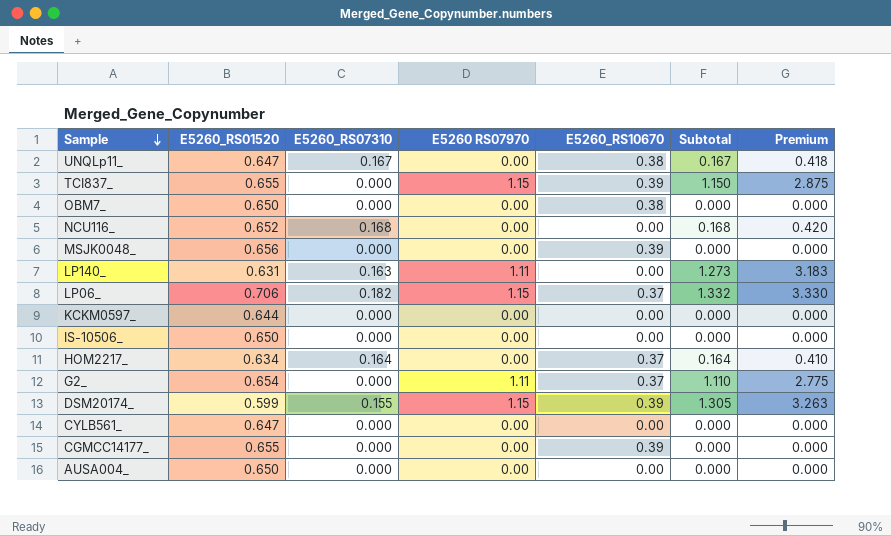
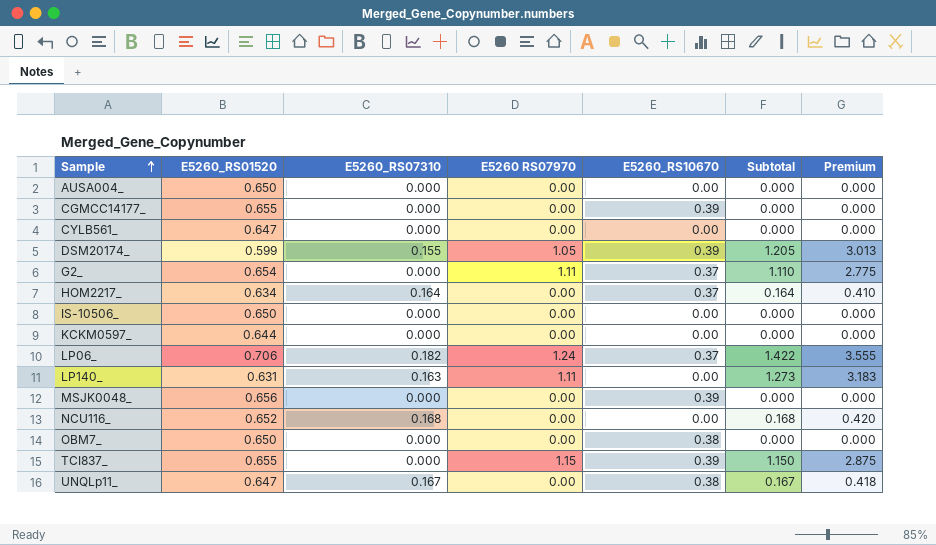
row order: Sample descending -> Sample ascending
DSM20174_ | E5260 RS07970: 1.15 -> 1.05
DSM20174_ | Subtotal: 1.305 -> 1.205
DSM20174_ | Premium: 3.263 -> 3.013
LP06_ | E5260 RS07970: 1.15 -> 1.24
LP06_ | Subtotal: 1.332 -> 1.422
LP06_ | Premium: 3.330 -> 3.555

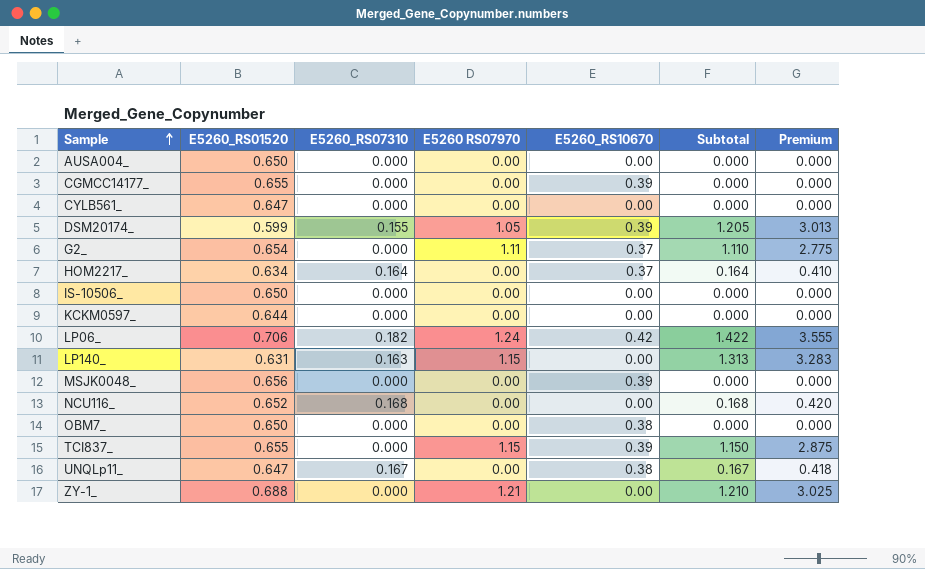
LP06_ | E5260_RS10670: 0.37 -> 0.42
LP140_ | E5260 RS07970: 1.11 -> 1.15
LP140_ | Subtotal: 1.273 -> 1.313
LP140_ | Premium: 3.183 -> 3.283
row ZY-1_: none -> 0.688 | 0.000 | 1.21 | 0.00 | 1.210 | 3.025

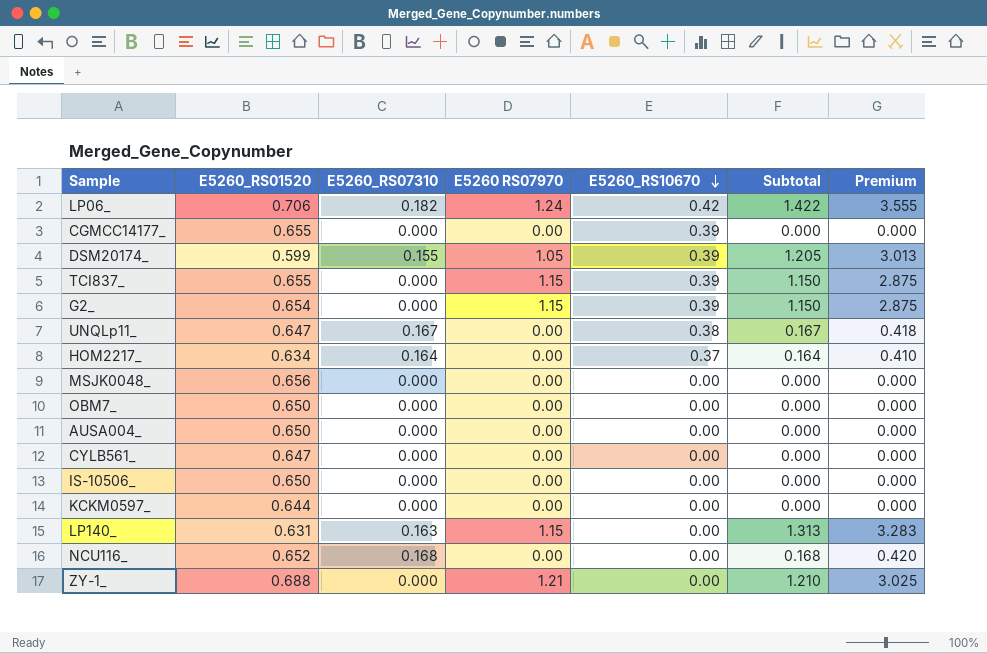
row order: Sample ascending -> E5260_RS10670 descending
G2_ | E5260 RS07970: 1.11 -> 1.15
G2_ | E5260_RS10670: 0.37 -> 0.39
G2_ | Subtotal: 1.110 -> 1.150
G2_ | Premium: 2.775 -> 2.875
MSJK0048_ | E5260_RS10670: 0.39 -> 0.00
OBM7_ | E5260_RS10670: 0.38 -> 0.00

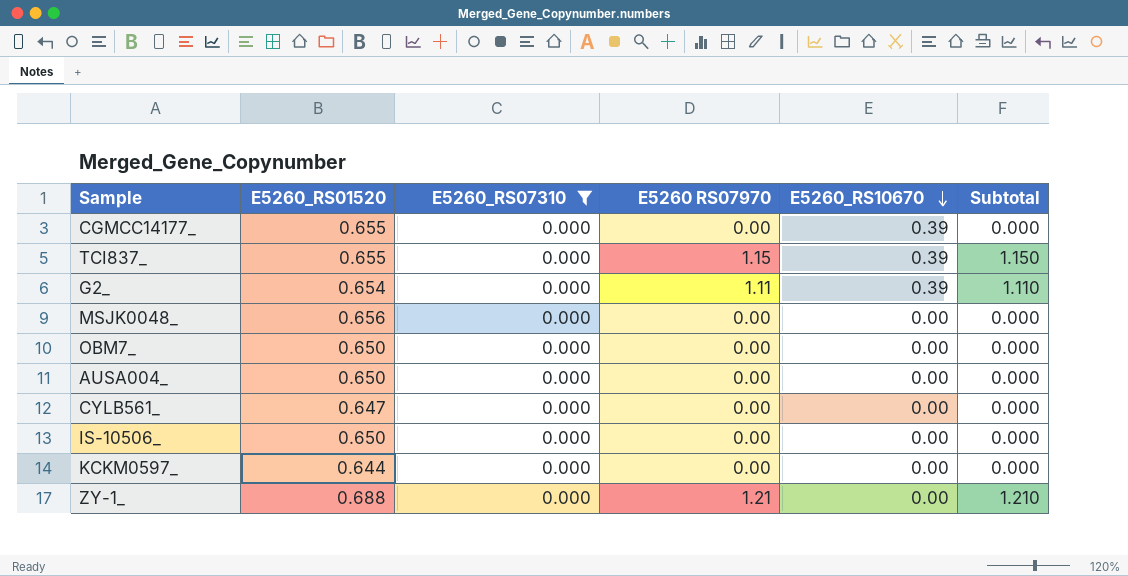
filter: none -> E5260_RS07310 = 0.000
column Premium | formula: [Subtotal] * 2.5 -> none
G2_ | E5260 RS07970: 1.15 -> 1.11
G2_ | Subtotal: 1.150 -> 1.110

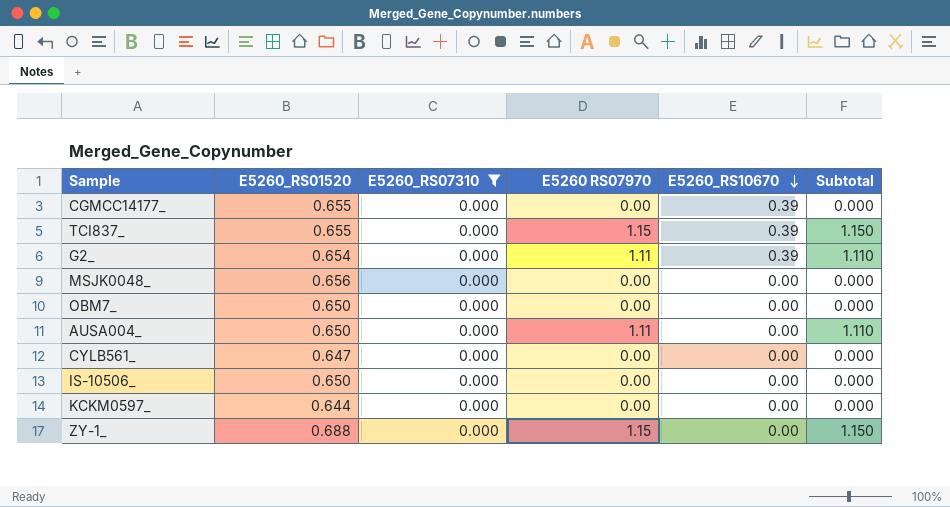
AUSA004_ | E5260 RS07970: 0.00 -> 1.11
AUSA004_ | Subtotal: 0.000 -> 1.110
ZY-1_ | E5260 RS07970: 1.21 -> 1.15
ZY-1_ | Subtotal: 1.210 -> 1.150

